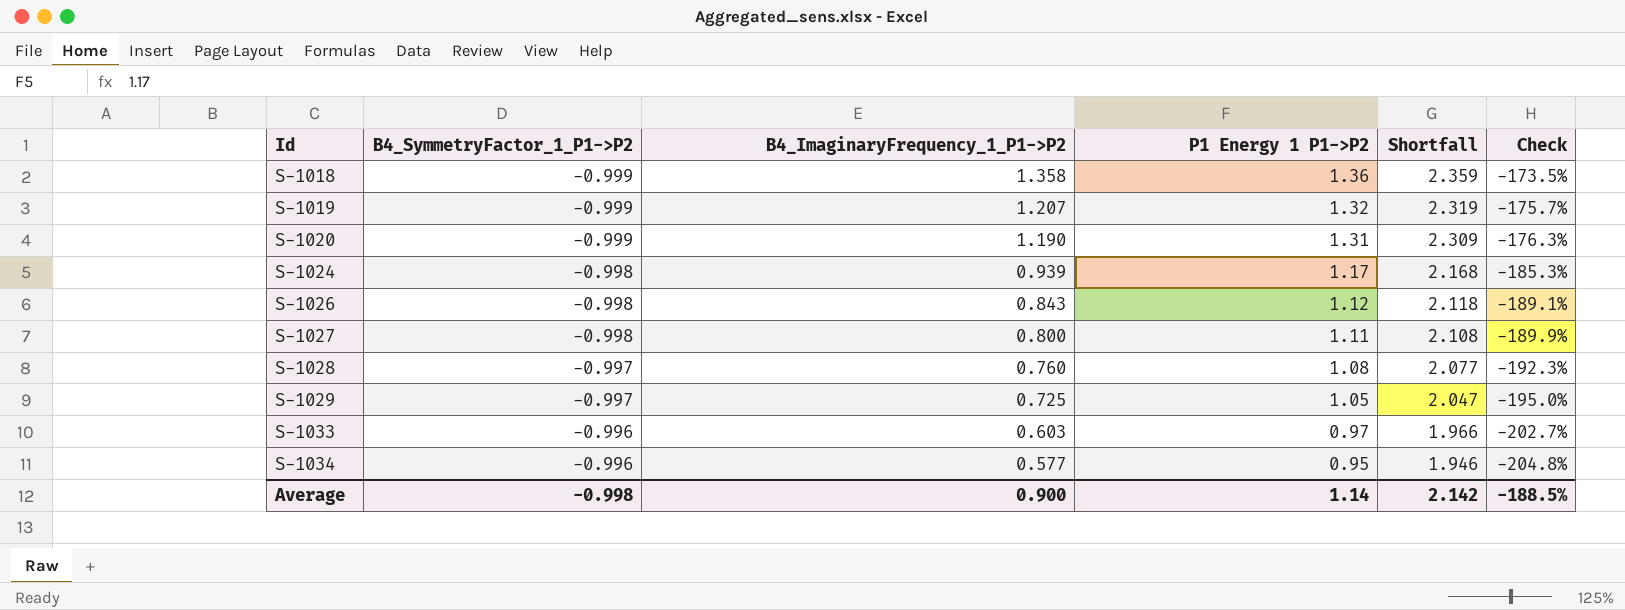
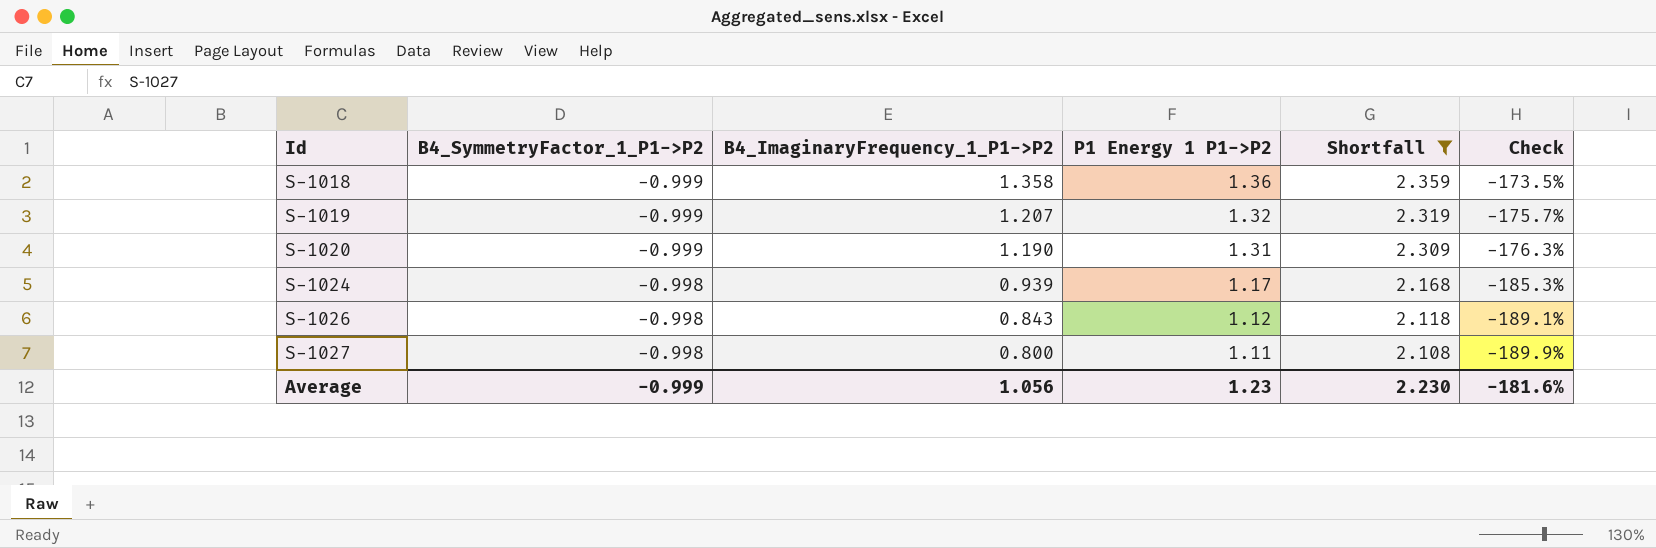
filter: none -> Shortfall >= 2.108
Average | B4_SymmetryFactor_1_P1->P2: -0.998 -> -0.999
Average | B4_ImaginaryFrequency_1_P1->P2: 0.900 -> 1.056
Average | P1 Energy 1 P1->P2: 1.14 -> 1.23
Average | Shortfall: 2.142 -> 2.230
Average | Check: -188.5% -> -181.6%

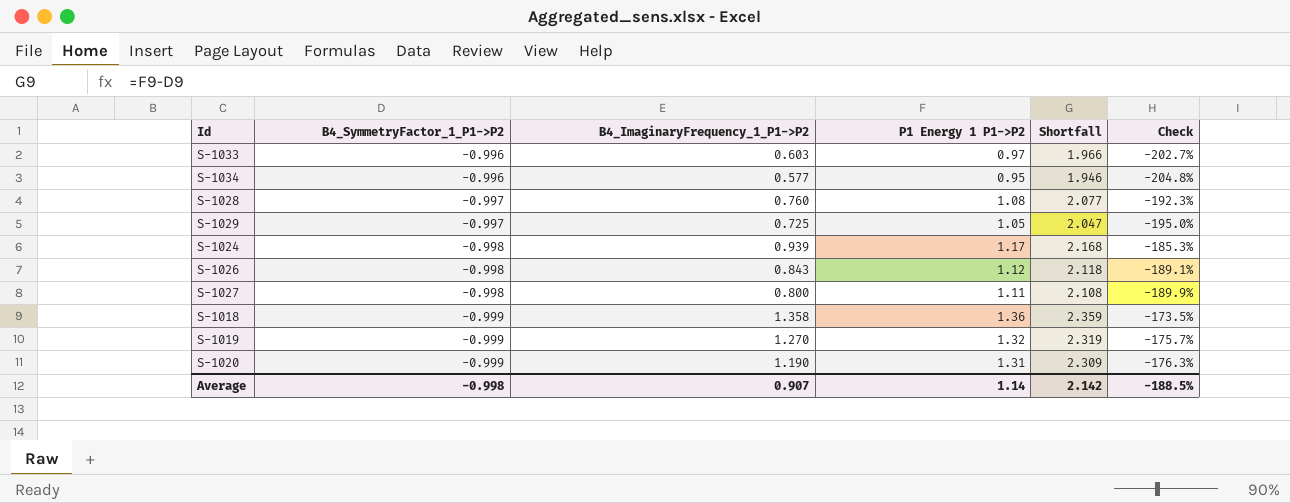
filter: Shortfall >= 2.108 -> none
row order: Id ascending -> B4_SymmetryFactor_1_P1->P2 descending
S-1019 | B4_ImaginaryFrequency_1_P1->P2: 1.207 -> 1.270
Average | B4_SymmetryFactor_1_P1->P2: -0.999 -> -0.998
Average | B4_ImaginaryFrequency_1_P1->P2: 1.056 -> 0.907
Average | P1 Energy 1 P1->P2: 1.23 -> 1.14
Average | Shortfall: 2.230 -> 2.142
Average | Check: -181.6% -> -188.5%

